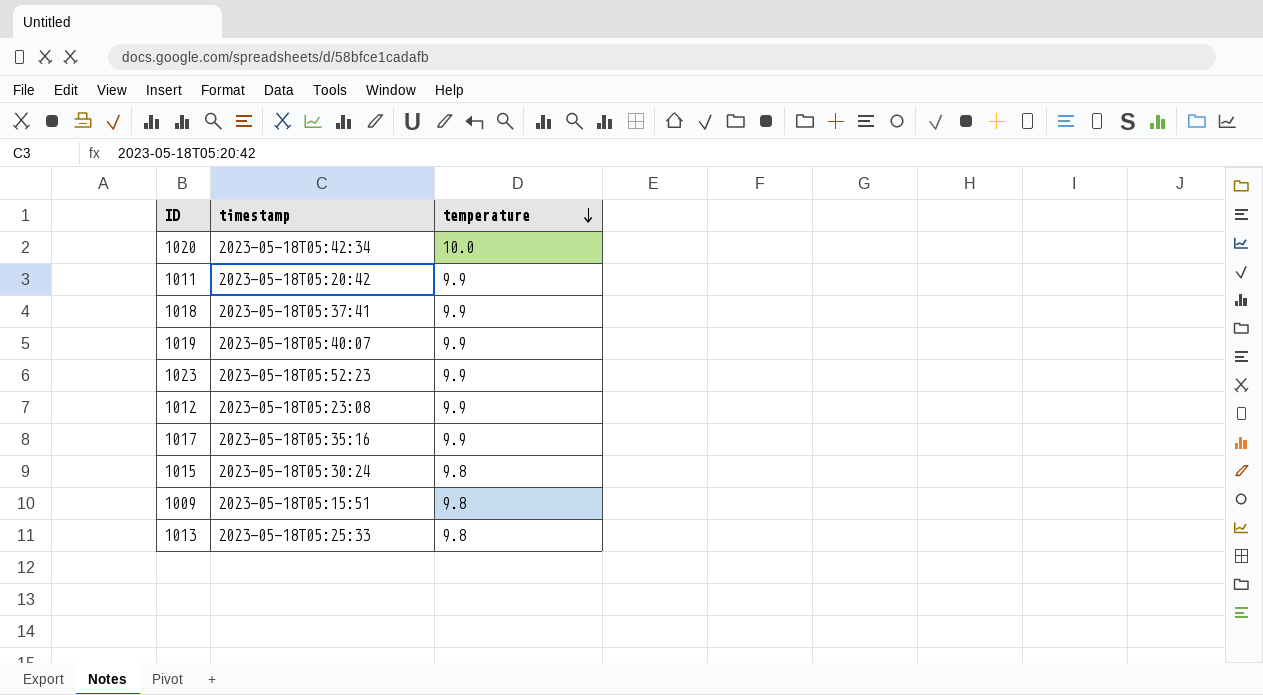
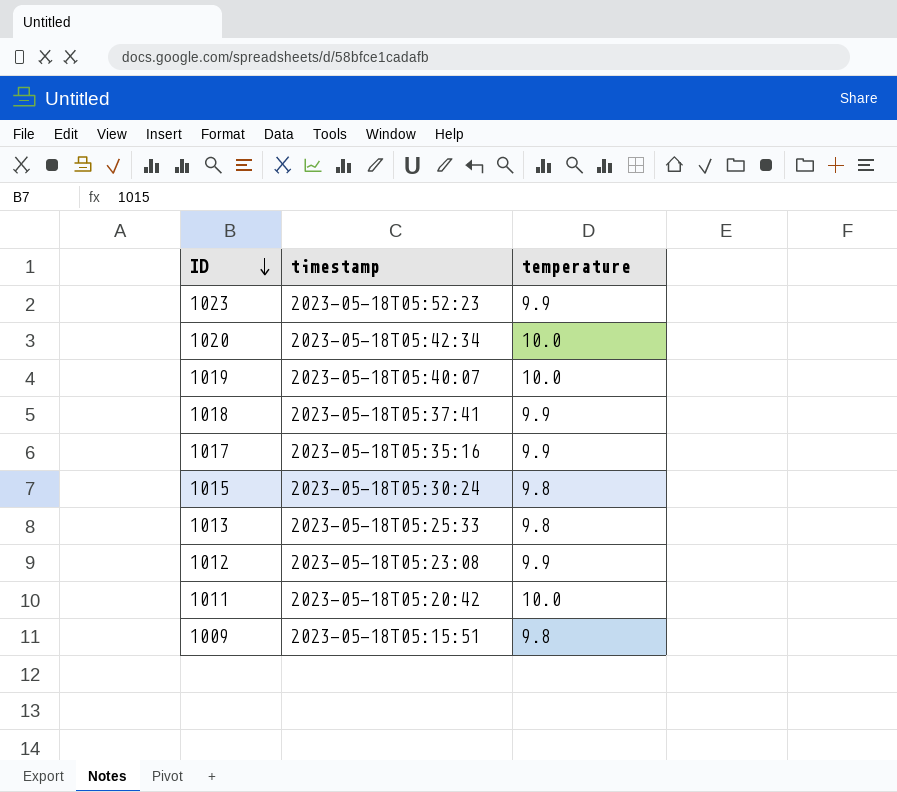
row order: temperature descending -> ID descending
1019 | temperature: 9.9 -> 10.0
1011 | temperature: 9.9 -> 10.0

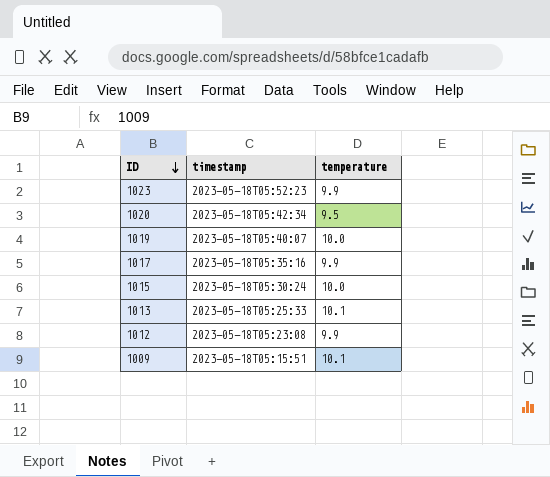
row 1018: 2023-05-18T05:37:41 | 9.9 -> none
row 1011: 2023-05-18T05:20:42 | 10.0 -> none
1020 | temperature: 10.0 -> 9.5
1015 | temperature: 9.8 -> 10.0
1013 | temperature: 9.8 -> 10.1
1009 | temperature: 9.8 -> 10.1

